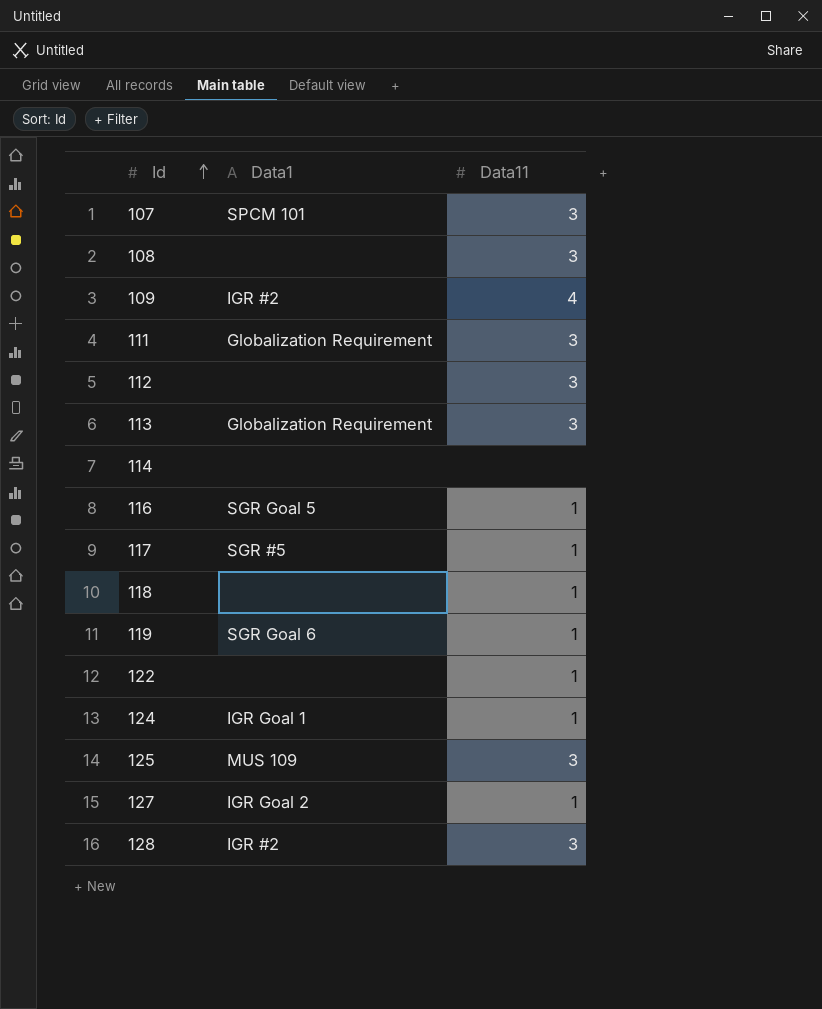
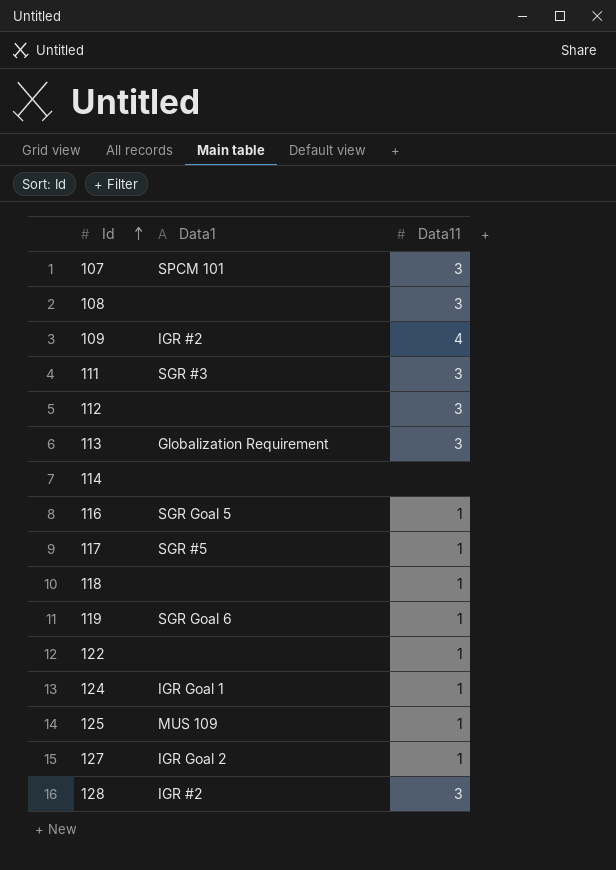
111 | Data1: Globalization Requirement -> SGR #3
125 | Data11: 3 -> 1

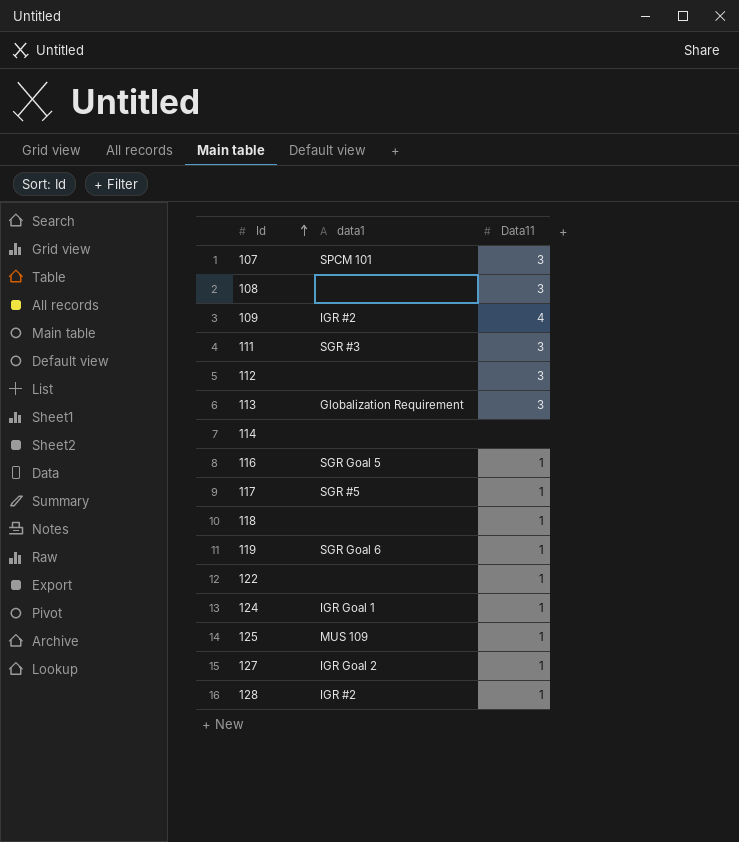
column name: Data1 -> data1
128 | Data11: 3 -> 1

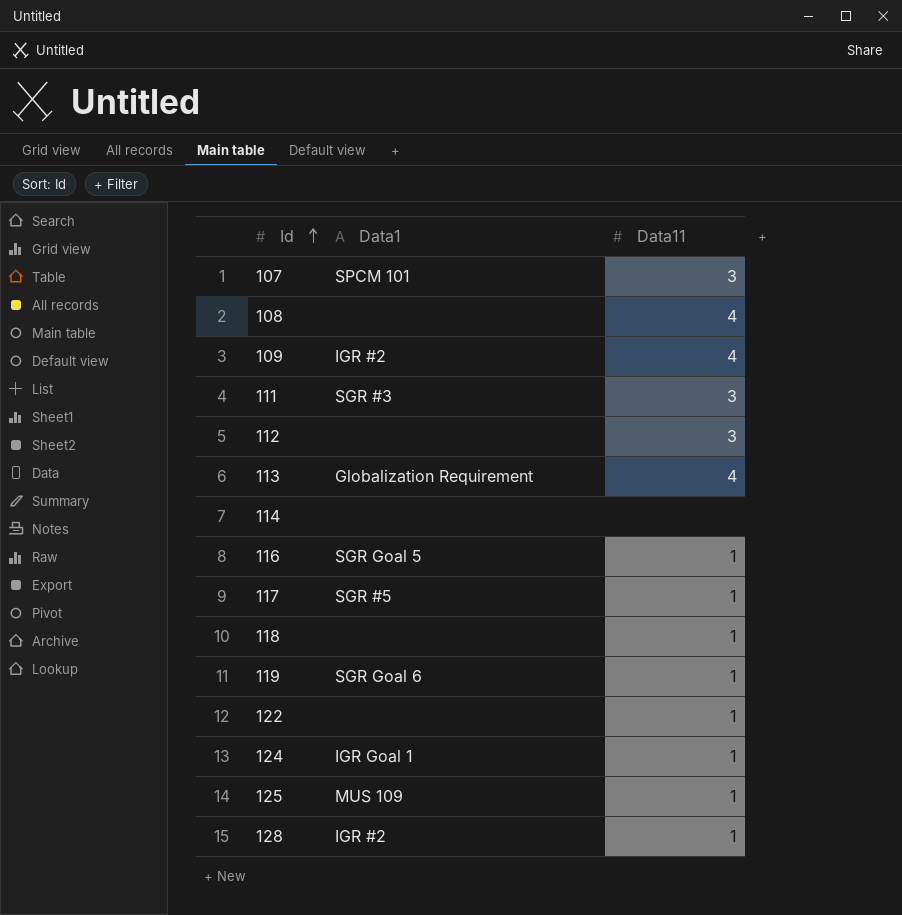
column name: data1 -> Data1
row 127: IGR Goal 2 | 1 -> none
108 | Data11: 3 -> 4
113 | Data11: 3 -> 4

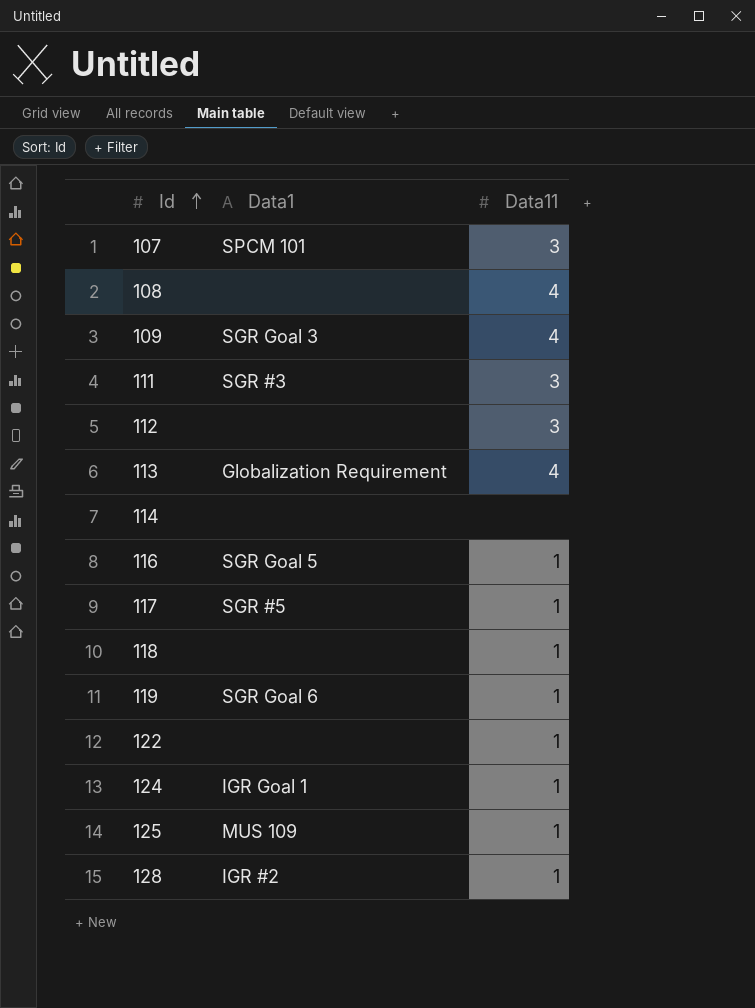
109 | Data1: IGR #2 -> SGR Goal 3

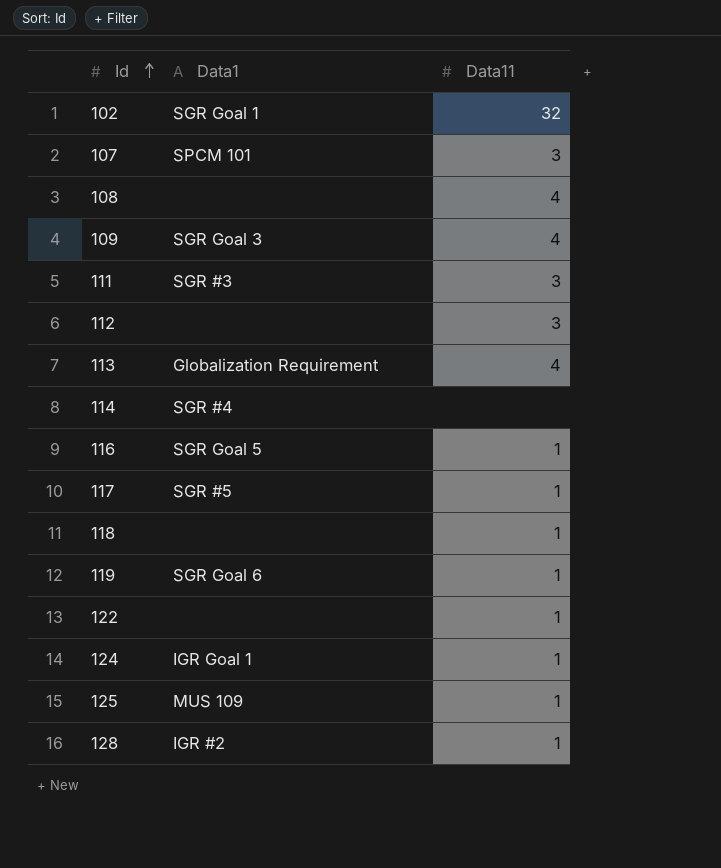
row 102: none -> SGR Goal 1 | 32
114 | Data1: none -> SGR #4

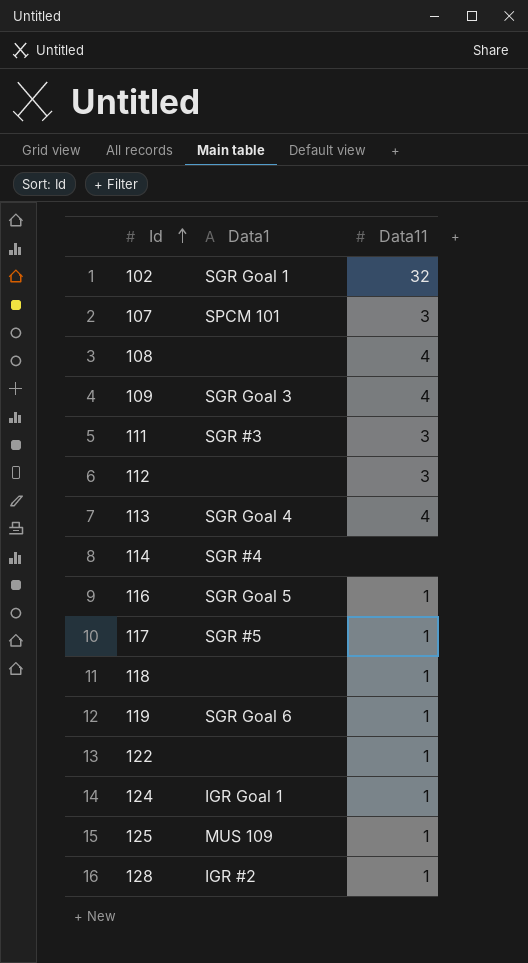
113 | Data1: Globalization Requirement -> SGR Goal 4

